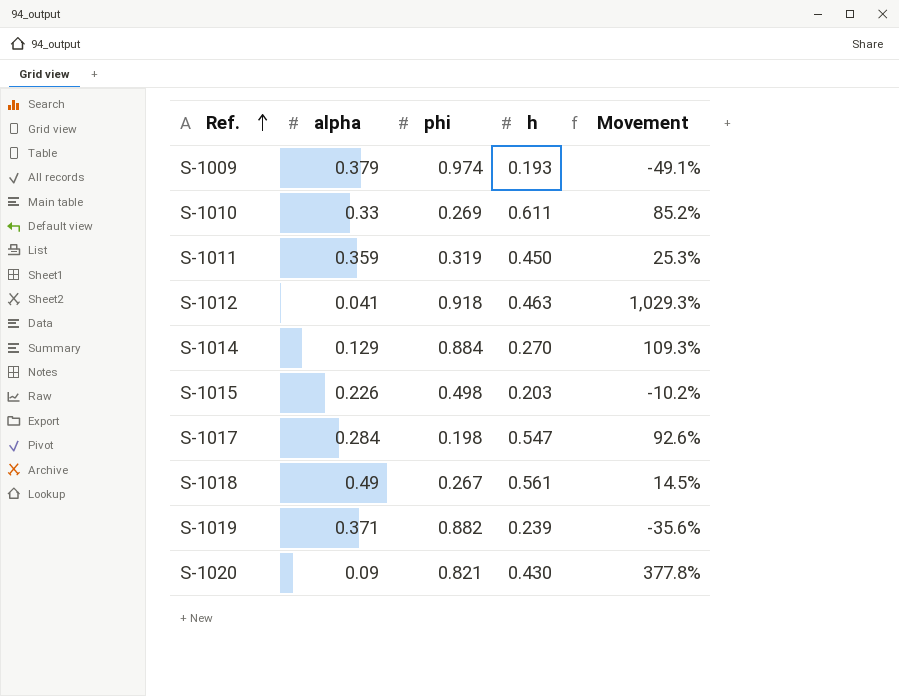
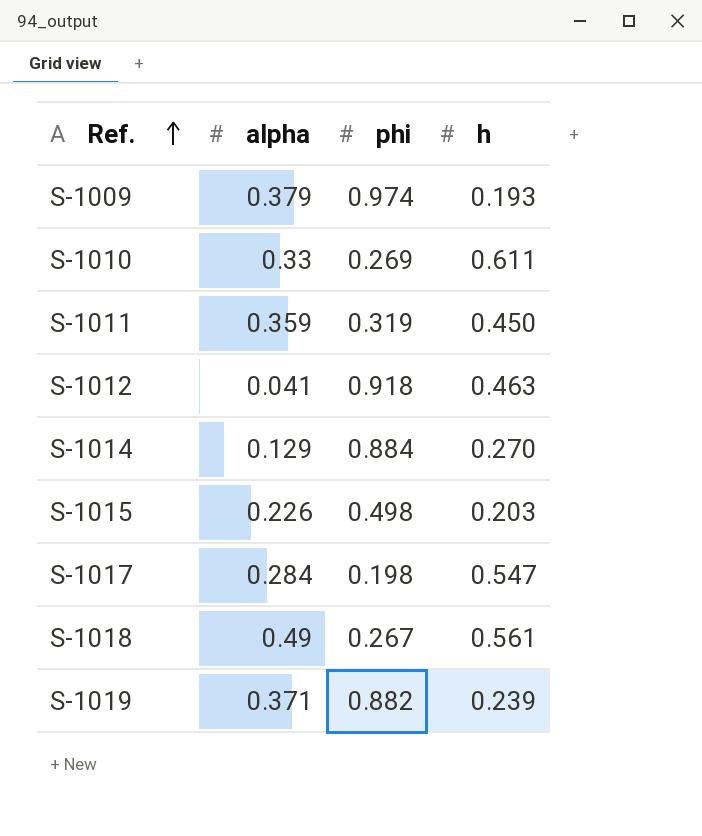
column Movement | formula: ([h] - [alpha]) / [alpha] -> none
row S-1020: 0.09 | 0.821 | 0.430 | 377.8% -> none

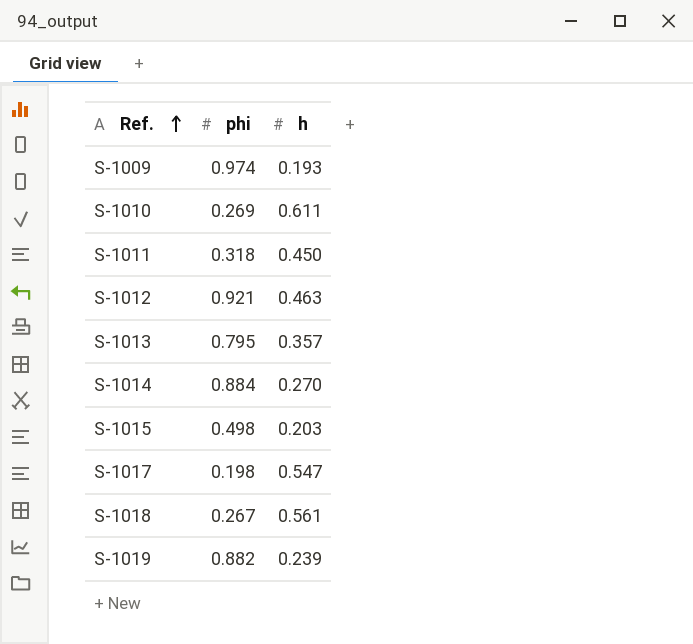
column alpha | position: 2 -> none
S-1011 | phi: 0.319 -> 0.318
S-1012 | phi: 0.918 -> 0.921
row S-1013: none -> 0.795 | 0.357

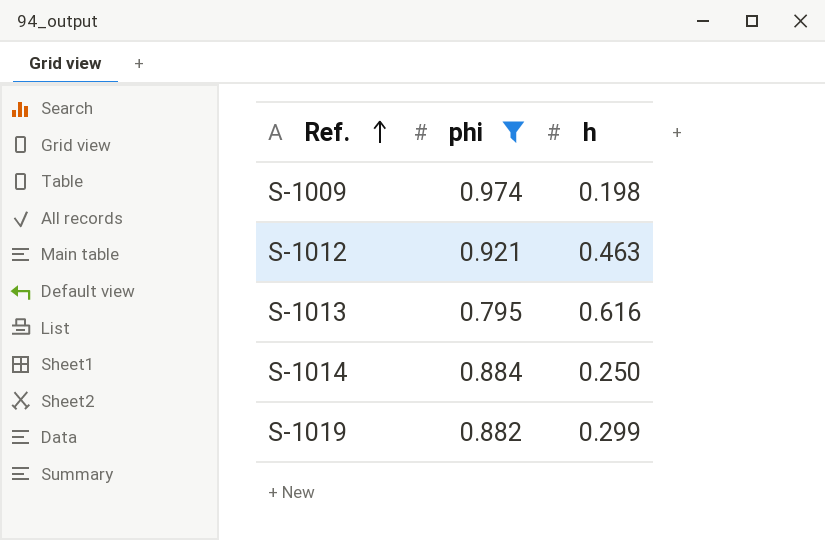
filter: none -> phi >= 0.795
S-1009 | h: 0.193 -> 0.198
S-1013 | h: 0.357 -> 0.616
S-1014 | h: 0.270 -> 0.250
S-1019 | h: 0.239 -> 0.299

